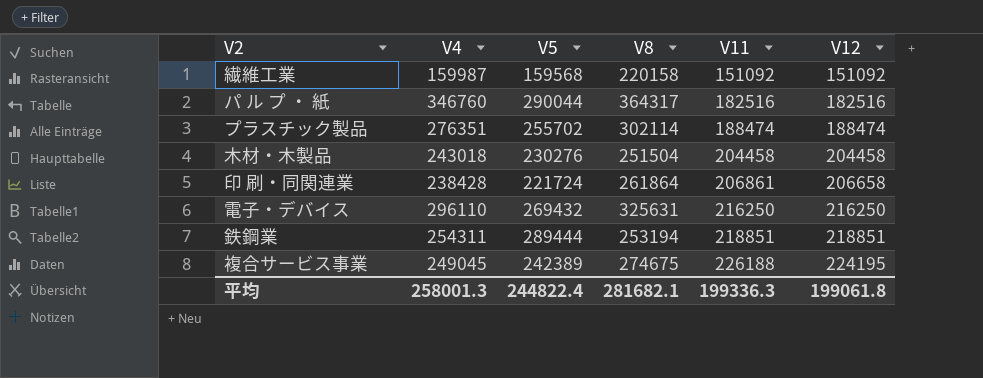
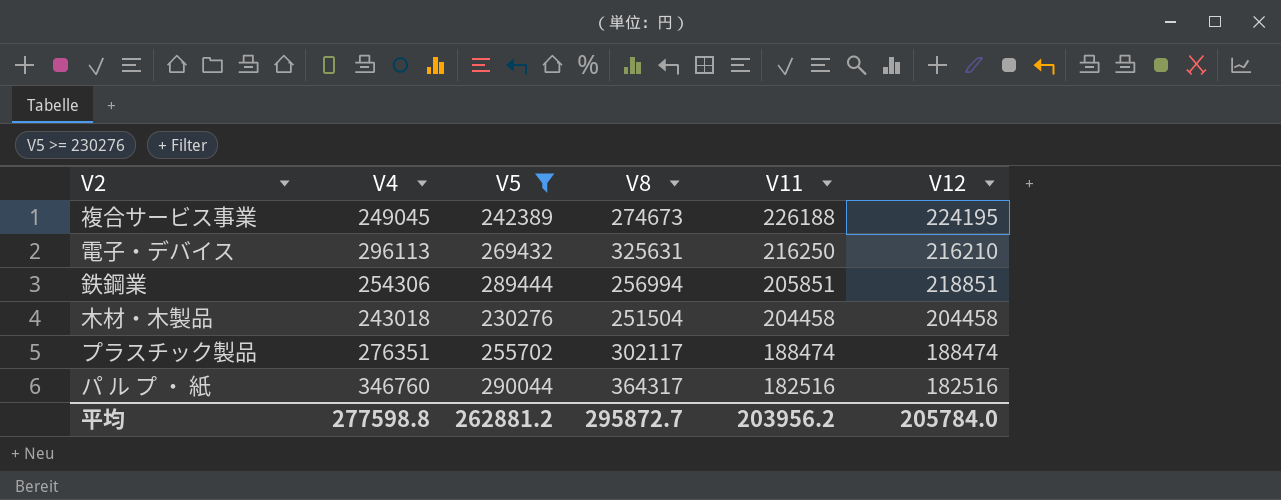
filter: none -> V5 >= 230276
row order: V11 ascending -> V11 descending
複合サービス事業 | V8: 274675 -> 274673
電子・デバイス | V4: 296110 -> 296113
電子・デバイス | V12: 216250 -> 216210
鉄鋼業 | V4: 254311 -> 254306
鉄鋼業 | V8: 253194 -> 256994
鉄鋼業 | V11: 218851 -> 205851
プラスチック製品 | V8: 302114 -> 302117
平均 | V4: 258001.3 -> 277598.8
平均 | V5: 244822.4 -> 262881.2
平均 | V8: 281682.1 -> 295872.7
平均 | V11: 199336.3 -> 203956.2
平均 | V12: 199061.8 -> 205784.0

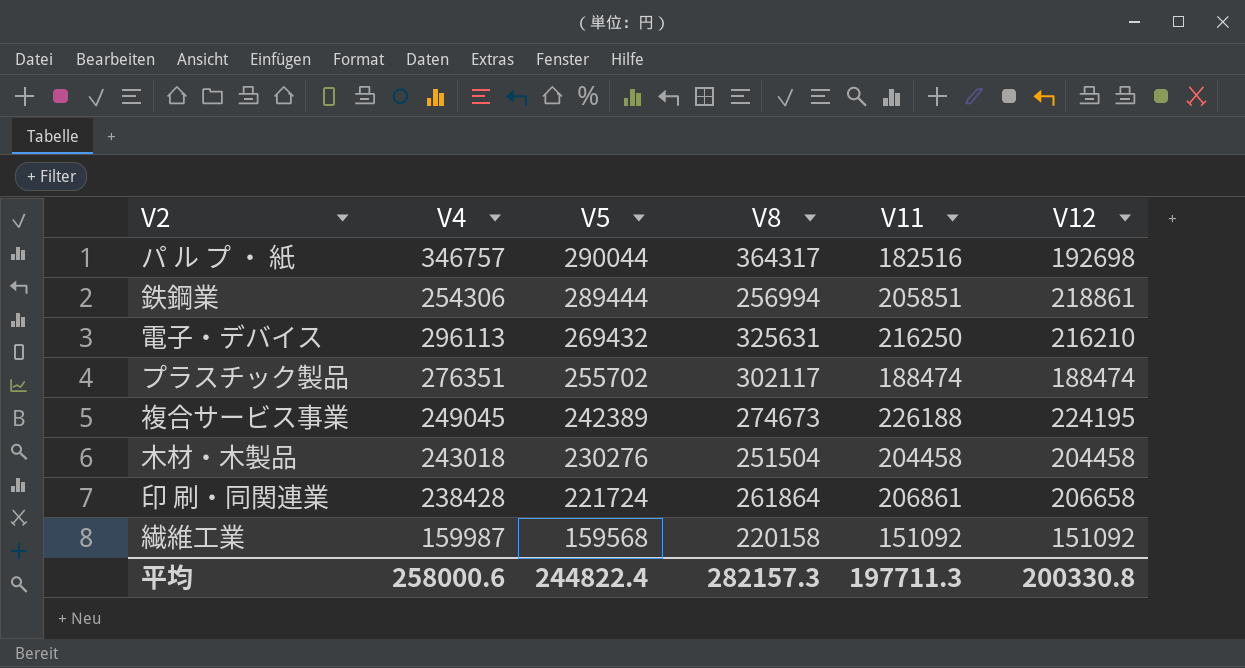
filter: V5 >= 230276 -> none
row order: V11 descending -> V5 descending
パ ル プ ・ 紙 | V4: 346760 -> 346757
パ ル プ ・ 紙 | V12: 182516 -> 192698
鉄鋼業 | V12: 218851 -> 218861
平均 | V4: 277598.8 -> 258000.6
平均 | V5: 262881.2 -> 244822.4
平均 | V8: 295872.7 -> 282157.3
平均 | V11: 203956.2 -> 197711.3
平均 | V12: 205784.0 -> 200330.8

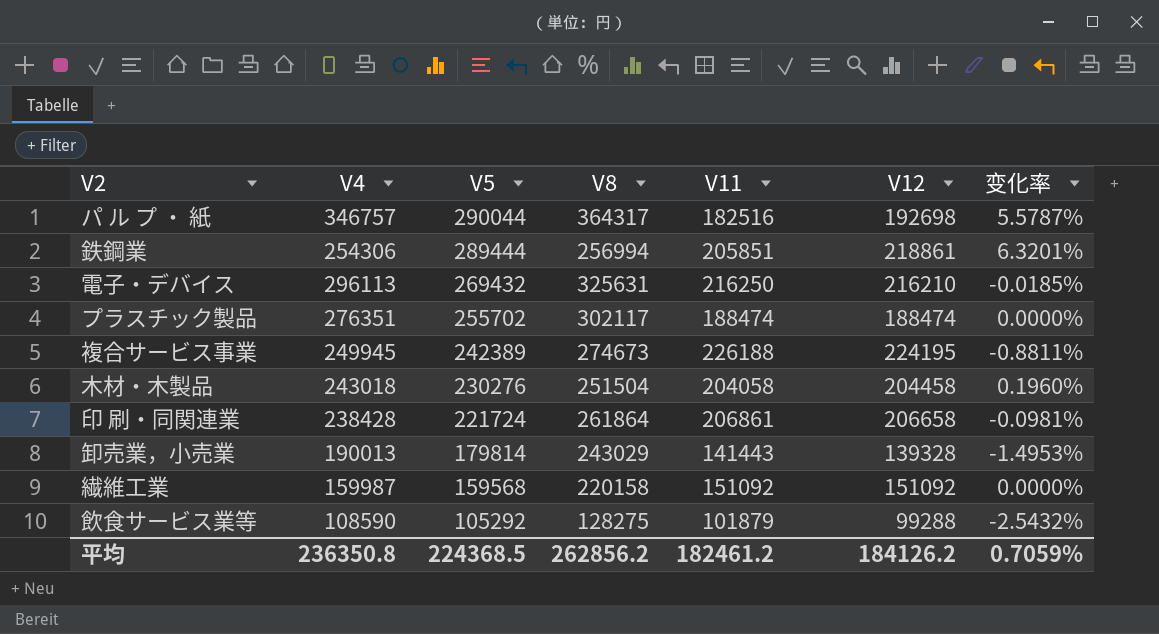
column 变化率 | formula: none -> ([V12] - [V11]) / [V11]
複合サービス事業 | V4: 249045 -> 249945
木材・木製品 | V11: 204458 -> 204058
row 卸売業，小売業: none -> 190013 | 179814 | 243029 | 141443 | 139328 | -1.4953%
row 飲食サービス業等: none -> 108590 | 105292 | 128275 | 101879 | 99288 | -2.5432%
平均 | V4: 258000.6 -> 236350.8
平均 | V5: 244822.4 -> 224368.5
平均 | V8: 282157.3 -> 262856.2
平均 | V11: 197711.3 -> 182461.2
平均 | V12: 200330.8 -> 184126.2

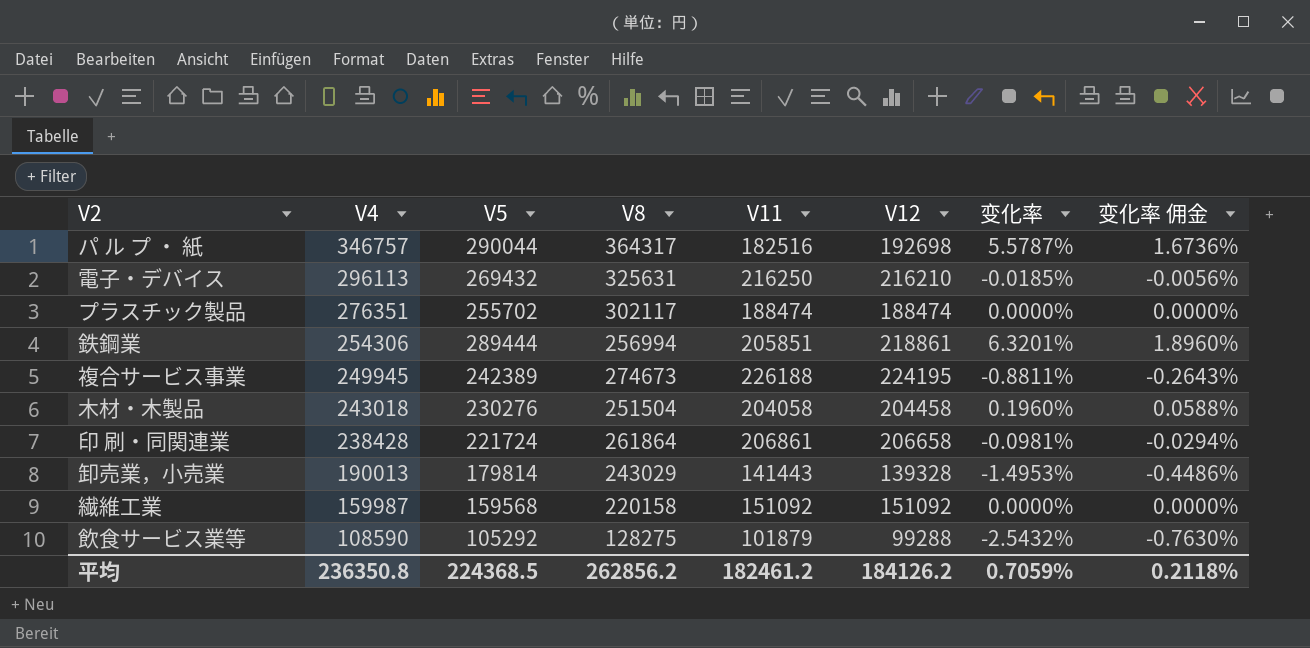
row order: V5 descending -> V4 descending
column 变化率 佣金 | formula: none -> [变化率] * 0.3

